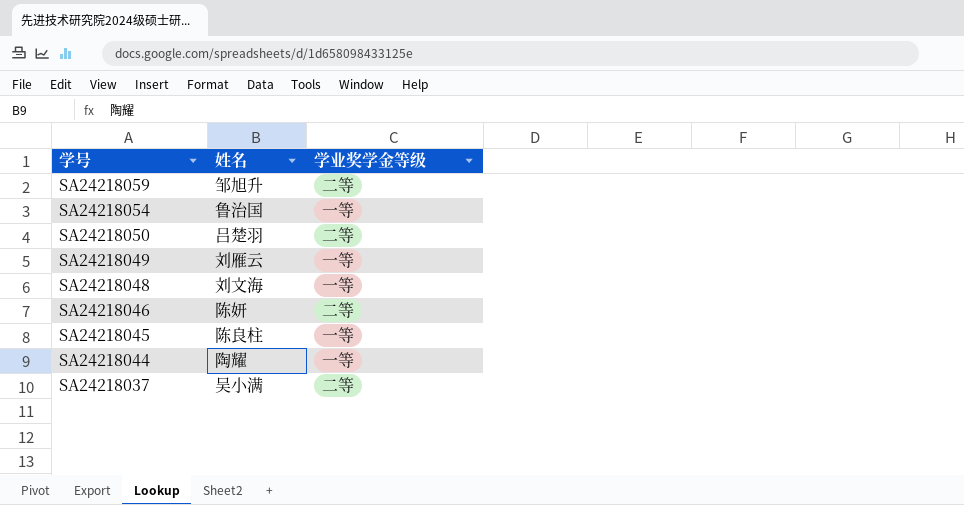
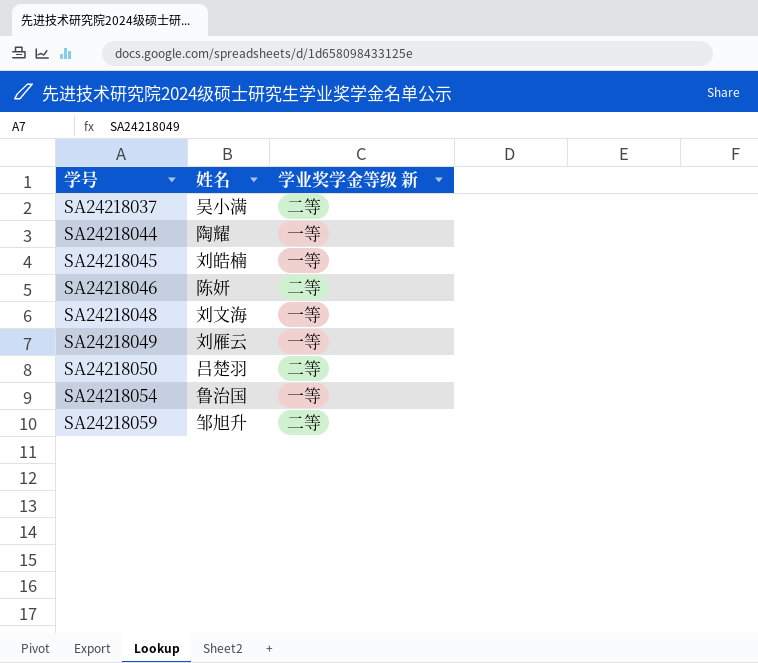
row order: 学号 descending -> 学号 ascending
column name: 学业奖学金等级 -> 学业奖学金等级 新
SA24218045 | 姓名: 陈良柱 -> 刘皓楠

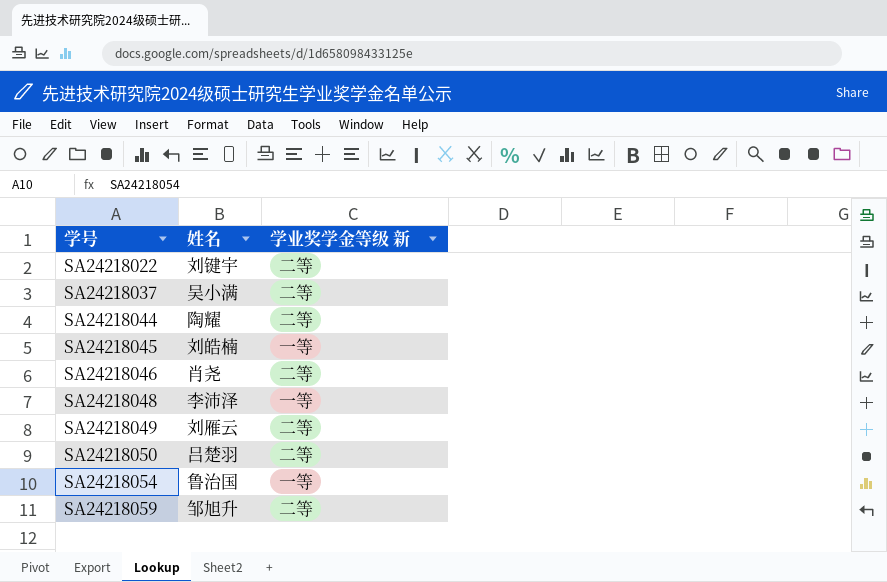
row SA24218022: none -> 刘键宇 | 二等
SA24218044 | 学业奖学金等级 新: 一等 -> 二等
SA24218046 | 姓名: 陈妍 -> 肖尧
SA24218048 | 姓名: 刘文海 -> 李沛泽
SA24218049 | 学业奖学金等级 新: 一等 -> 二等

